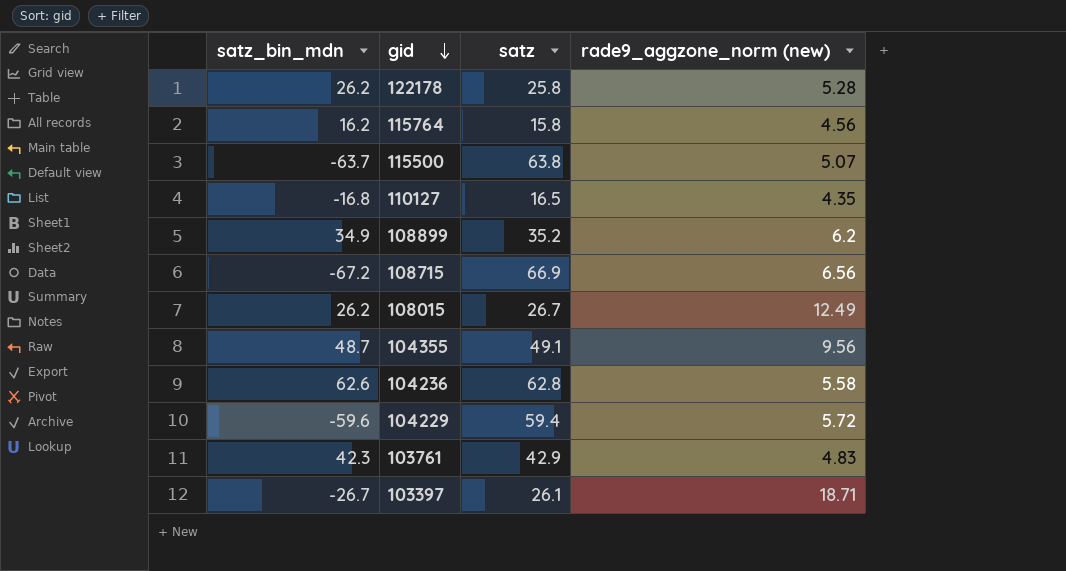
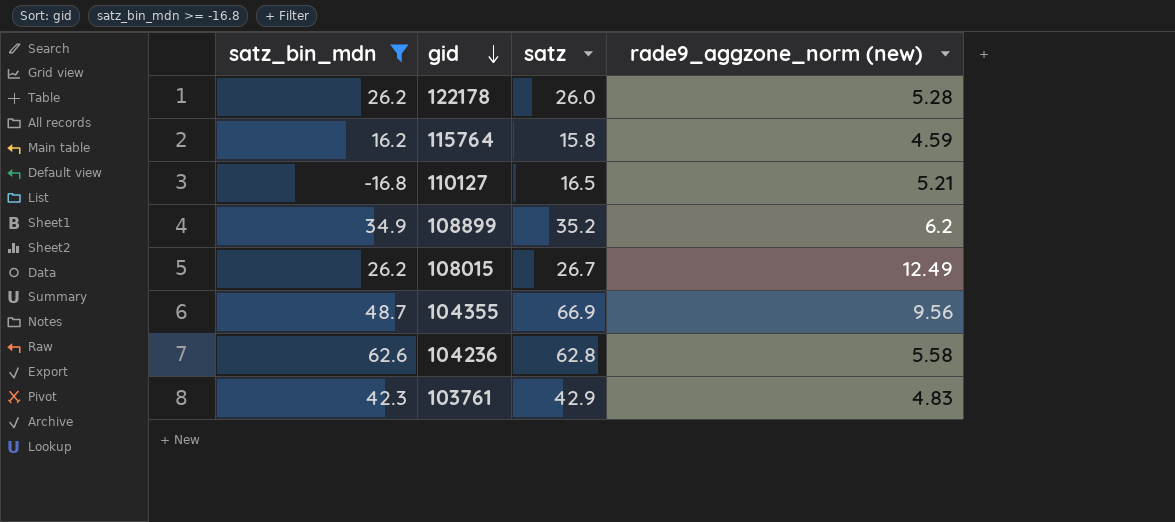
filter: none -> satz_bin_mdn >= -16.8
122178 | satz: 25.8 -> 26.0
115764 | rade9_aggzone_norm (new): 4.56 -> 4.59
110127 | rade9_aggzone_norm (new): 4.35 -> 5.21
104355 | satz: 49.1 -> 66.9

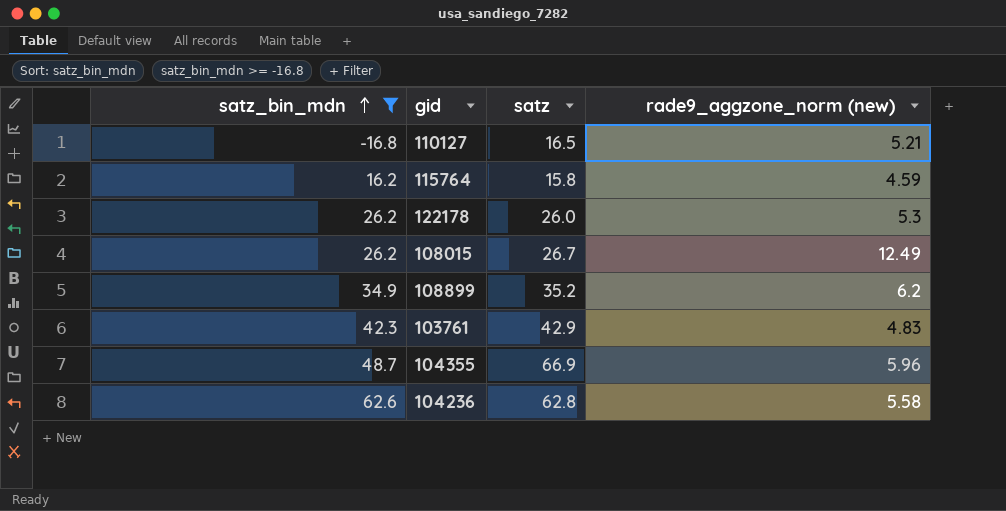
row order: gid descending -> satz_bin_mdn ascending
122178 | rade9_aggzone_norm (new): 5.28 -> 5.3
104355 | rade9_aggzone_norm (new): 9.56 -> 5.96

